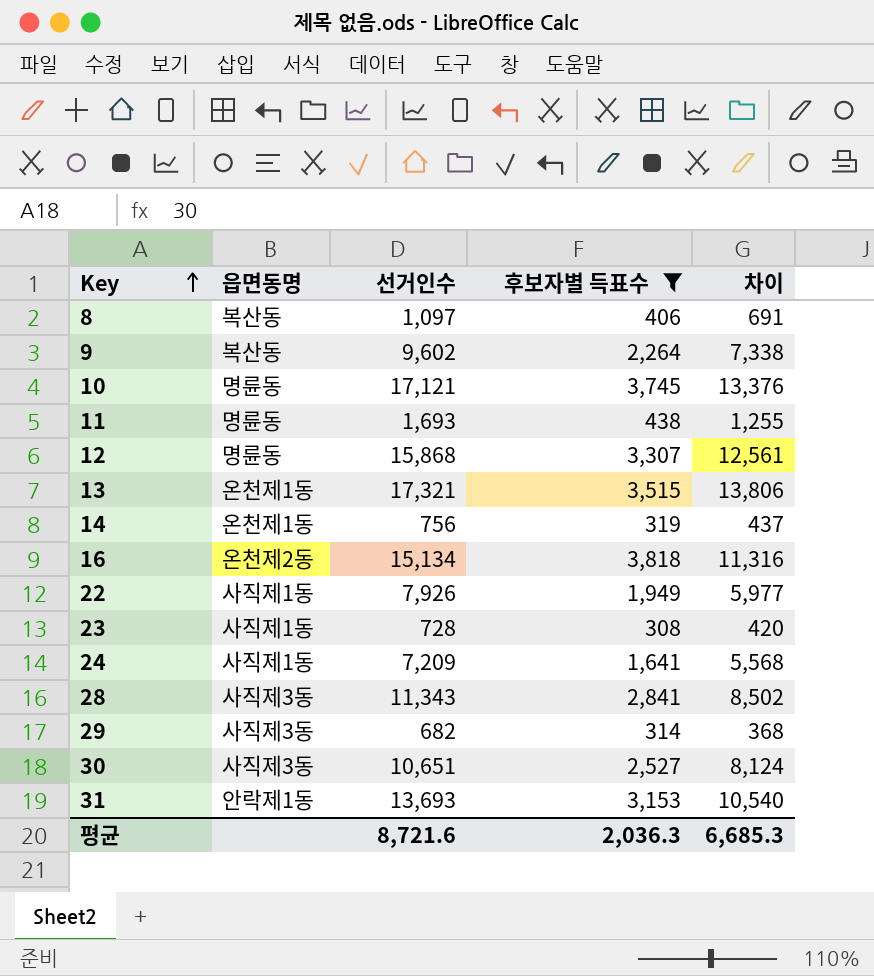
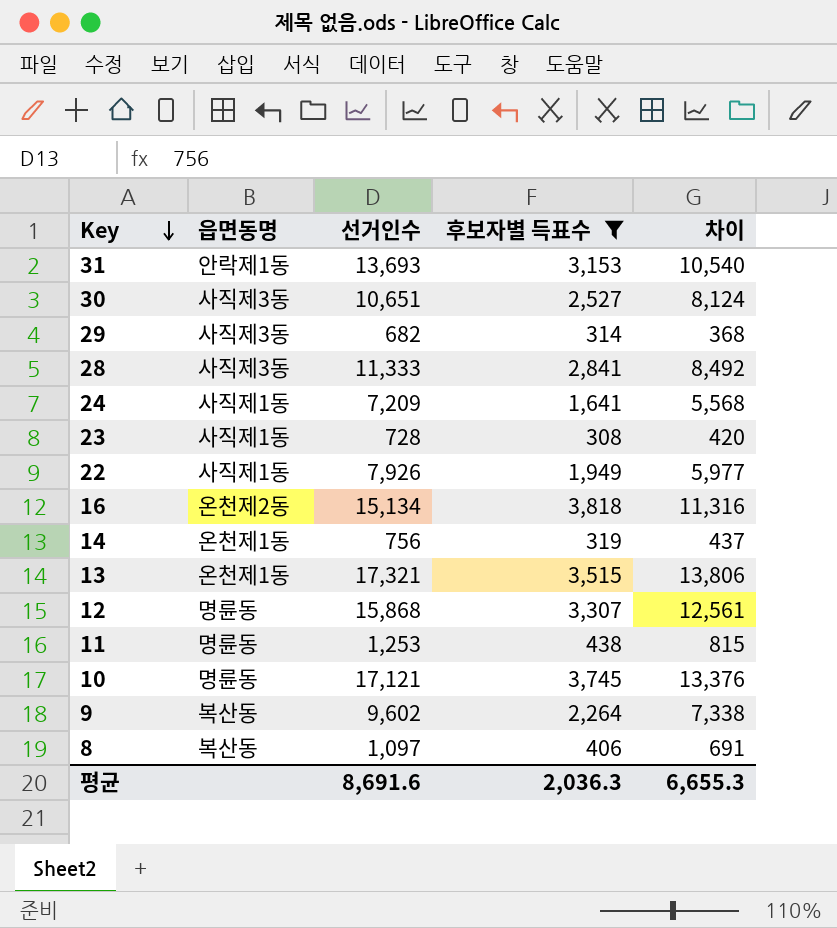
row order: Key ascending -> Key descending
28 | 선거인수: 11,343 -> 11,333
28 | 차이: 8,502 -> 8,492
11 | 선거인수: 1,693 -> 1,253
11 | 차이: 1,255 -> 815
평균 | 선거인수: 8,721.6 -> 8,691.6
평균 | 차이: 6,685.3 -> 6,655.3

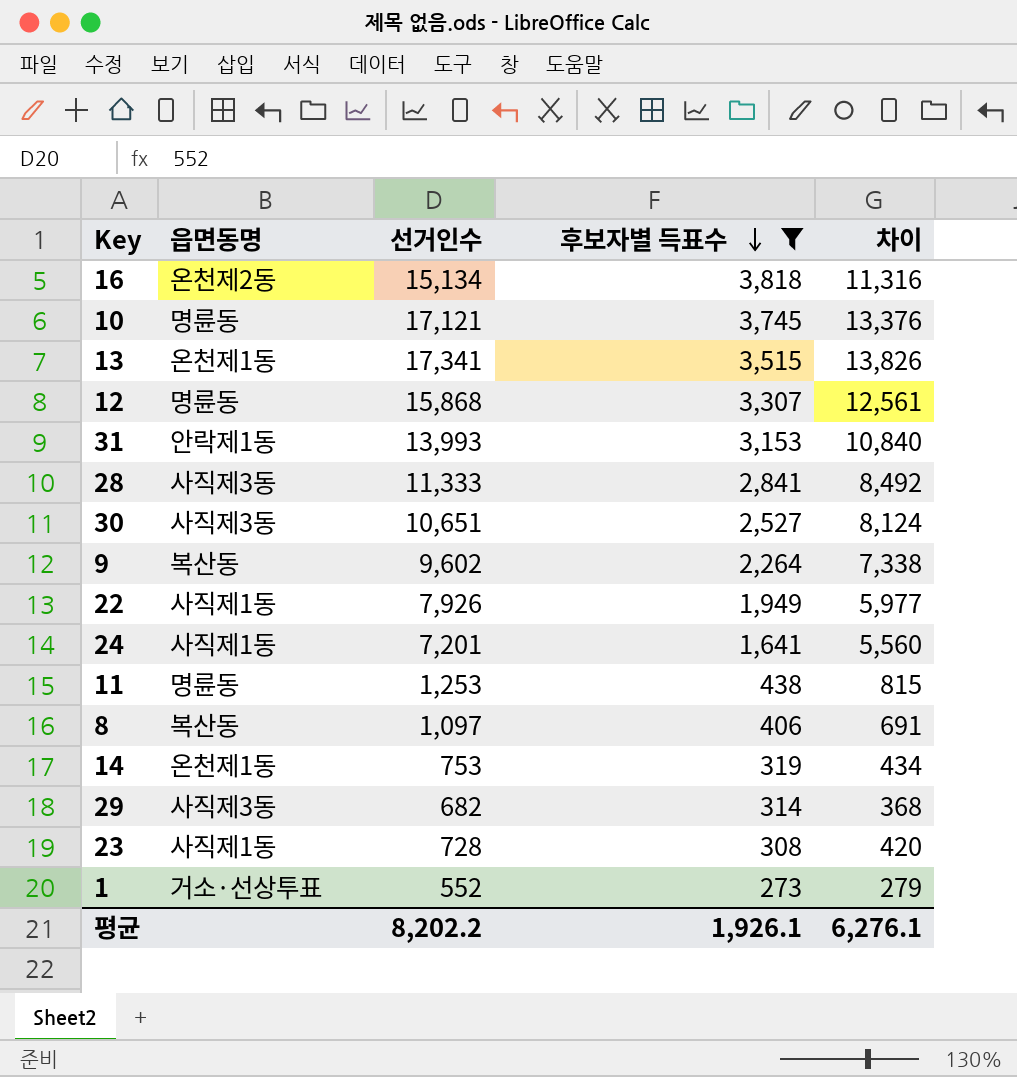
row order: Key descending -> 후보자별 득표수 descending
13 | 선거인수: 17,321 -> 17,341
13 | 차이: 13,806 -> 13,826
31 | 선거인수: 13,693 -> 13,993
31 | 차이: 10,540 -> 10,840
24 | 선거인수: 7,209 -> 7,201
24 | 차이: 5,568 -> 5,560
14 | 선거인수: 756 -> 753
14 | 차이: 437 -> 434
row 1: none -> 거소·선상투표 | 552 | 273 | 279
평균 | 선거인수: 8,691.6 -> 8,202.2
평균 | 후보자별 득표수: 2,036.3 -> 1,926.1
평균 | 차이: 6,655.3 -> 6,276.1

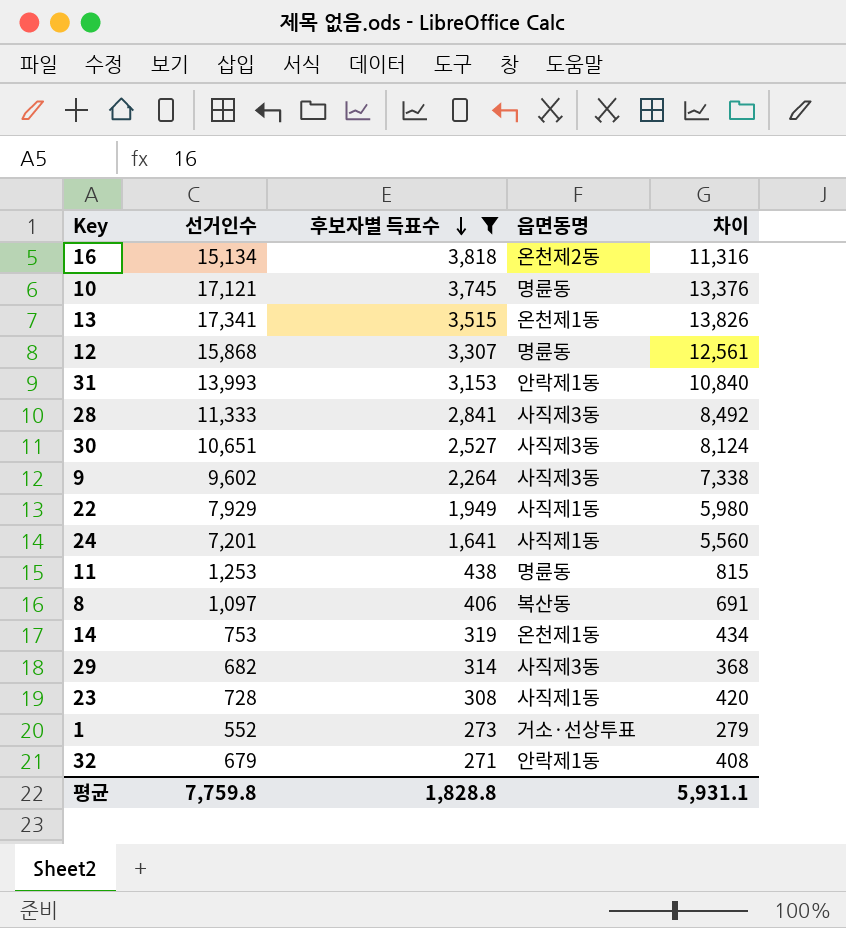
column 읍면동명 | position: 2 -> 4
9 | 읍면동명: 복산동 -> 사직제3동
22 | 선거인수: 7,926 -> 7,929
22 | 차이: 5,977 -> 5,980
row 32: none -> 679 | 271 | 안락제1동 | 408
평균 | 선거인수: 8,202.2 -> 7,759.8
평균 | 후보자별 득표수: 1,926.1 -> 1,828.8
평균 | 차이: 6,276.1 -> 5,931.1

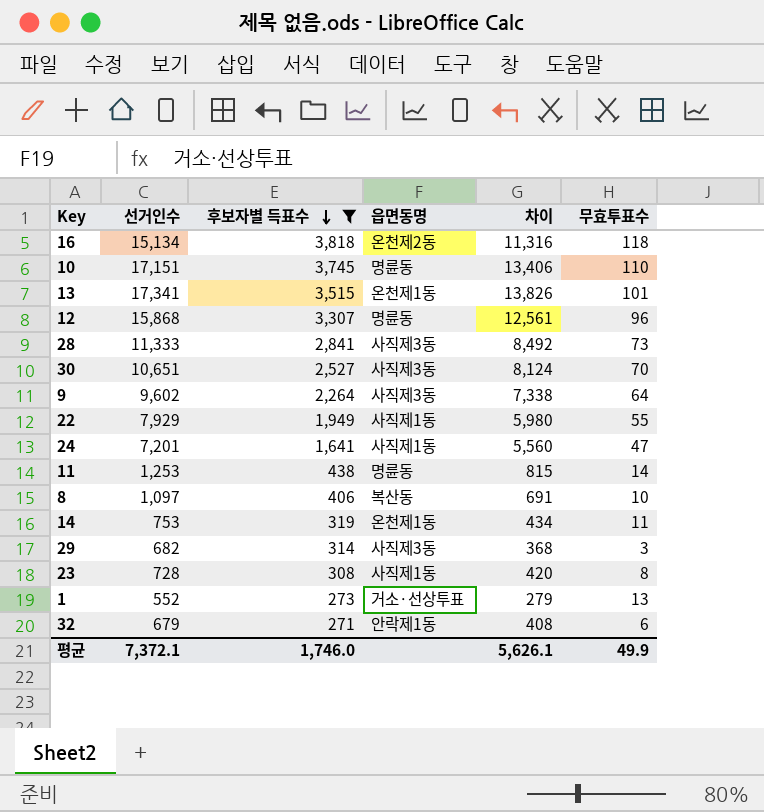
column 무효투표수 | position: none -> 6
row 31: 13,993 | 3,153 | 안락제1동 | 10,840 -> none
10 | 선거인수: 17,121 -> 17,151
10 | 차이: 13,376 -> 13,406
평균 | 선거인수: 7,759.8 -> 7,372.1
평균 | 후보자별 득표수: 1,828.8 -> 1,746.0
평균 | 차이: 5,931.1 -> 5,626.1

